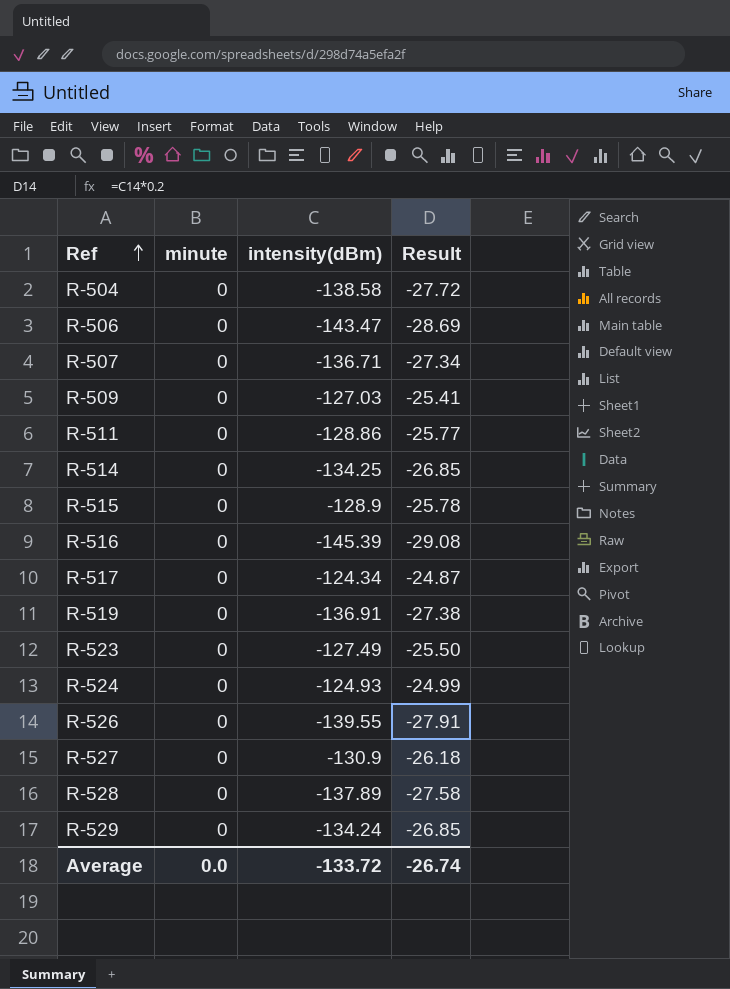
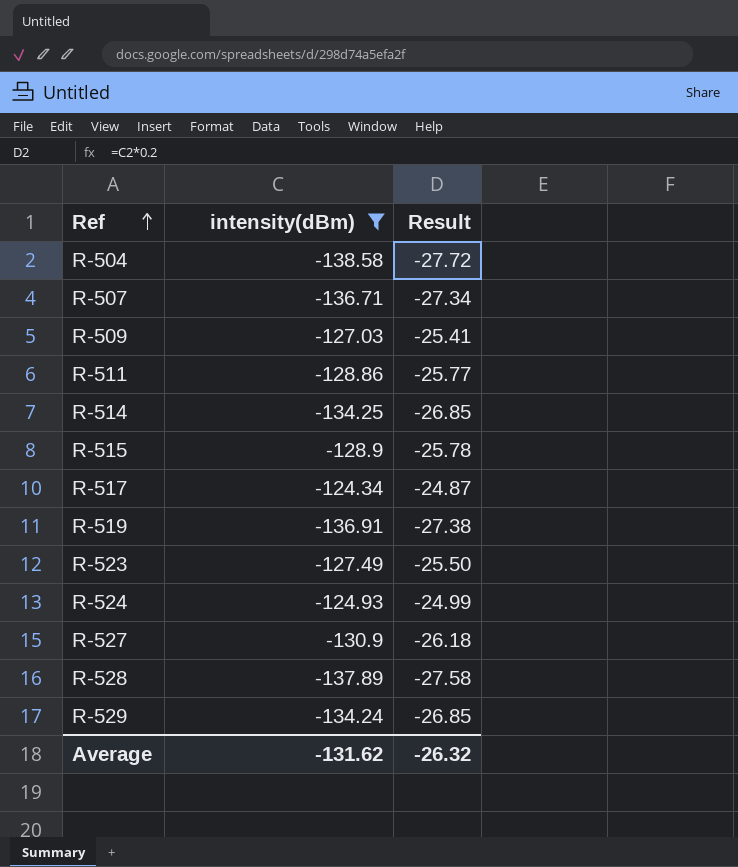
filter: none -> intensity(dBm) >= -138.58
column minute | position: 2 -> none
Average | intensity(dBm): -133.72 -> -131.62
Average | Result: -26.74 -> -26.32

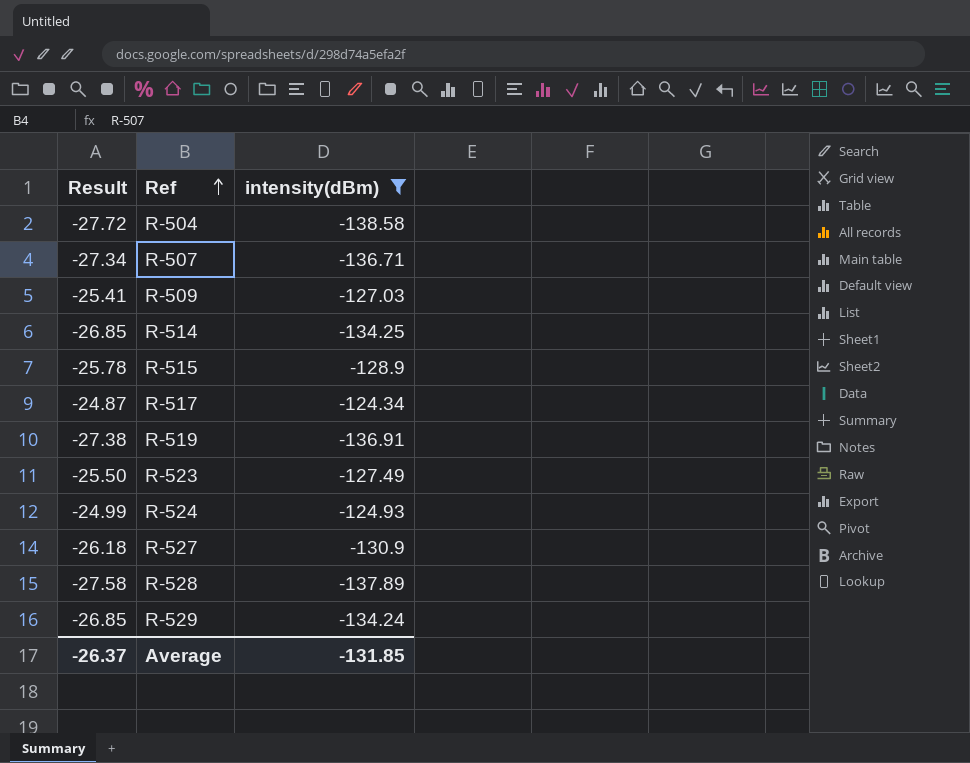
column Result | position: 3 -> 1
row R-511: -128.86 | -25.77 -> none
Average | Result: -26.32 -> -26.37
Average | intensity(dBm): -131.62 -> -131.85

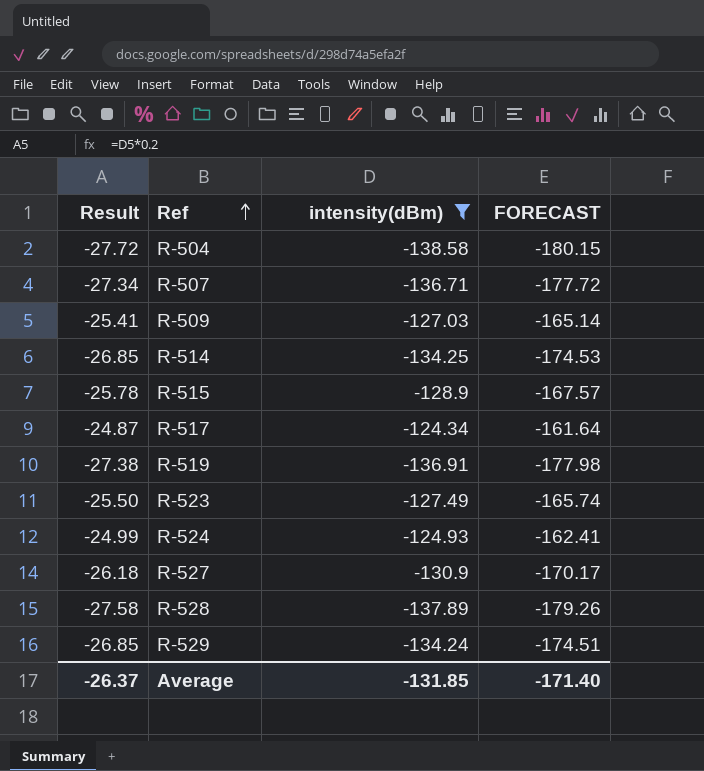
column FORECAST | formula: none -> [intensity(dBm)] * 1.3

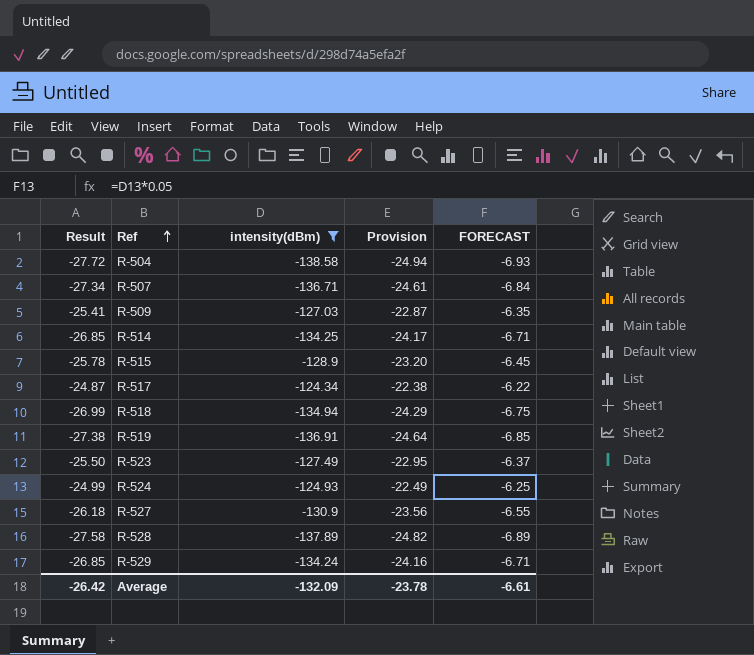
column Provision | formula: none -> [intensity(dBm)] * 0.18
column FORECAST | formula: [intensity(dBm)] * 1.3 -> [intensity(dBm)] * 0.05
row R-518: none -> -26.99 | -134.94 | -24.29 | -6.75
Average | Result: -26.37 -> -26.42
Average | intensity(dBm): -131.85 -> -132.09
Average | FORECAST: -171.40 -> -6.61

